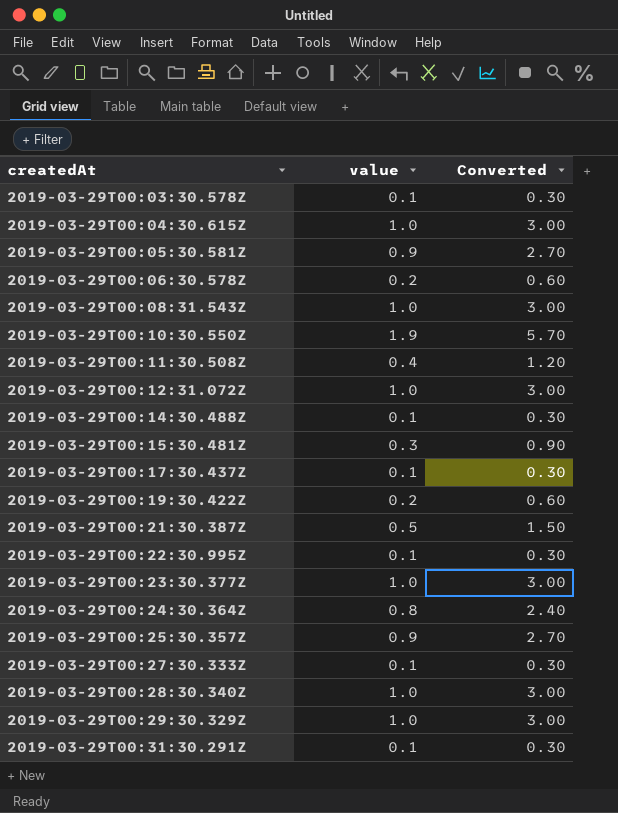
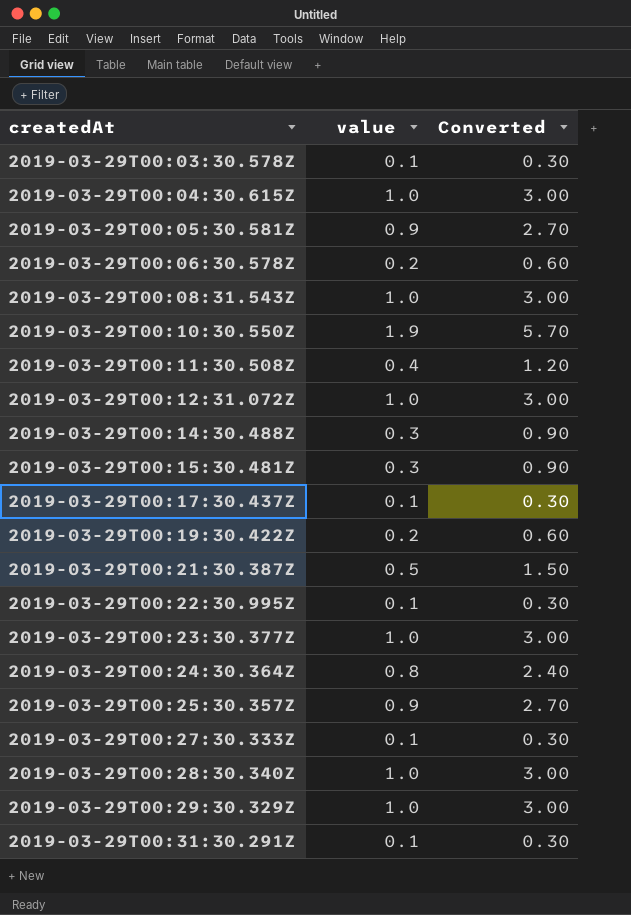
2019-03-29T00:14:30.488Z | value: 0.1 -> 0.3
2019-03-29T00:14:30.488Z | Converted: 0.30 -> 0.90

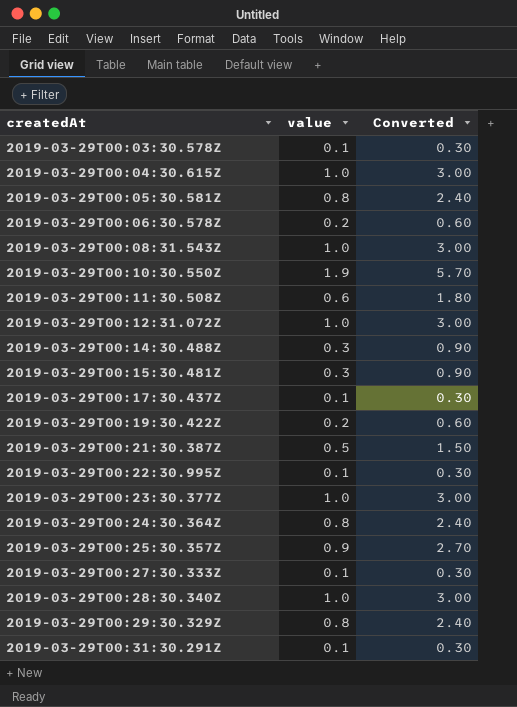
2019-03-29T00:05:30.581Z | value: 0.9 -> 0.8
2019-03-29T00:05:30.581Z | Converted: 2.70 -> 2.40
2019-03-29T00:11:30.508Z | value: 0.4 -> 0.6
2019-03-29T00:11:30.508Z | Converted: 1.20 -> 1.80
2019-03-29T00:29:30.329Z | value: 1.0 -> 0.8
2019-03-29T00:29:30.329Z | Converted: 3.00 -> 2.40

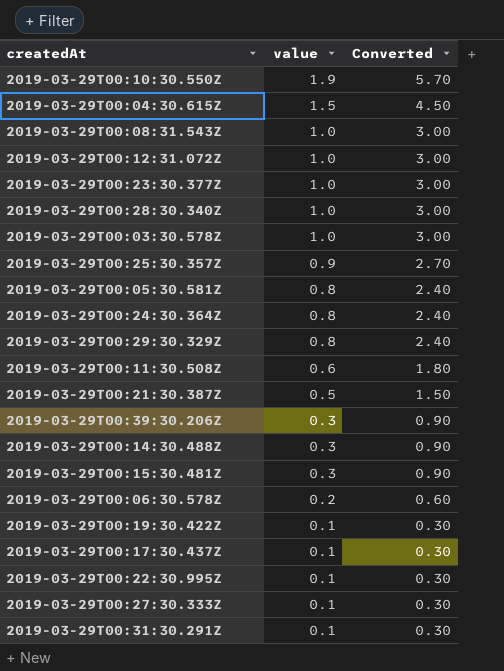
row order: createdAt ascending -> value descending
2019-03-29T00:04:30.615Z | value: 1.0 -> 1.5
2019-03-29T00:04:30.615Z | Converted: 3.00 -> 4.50
2019-03-29T00:03:30.578Z | value: 0.1 -> 1.0
2019-03-29T00:03:30.578Z | Converted: 0.30 -> 3.00
row 2019-03-29T00:39:30.206Z: none -> 0.3 | 0.90
2019-03-29T00:19:30.422Z | value: 0.2 -> 0.1
2019-03-29T00:19:30.422Z | Converted: 0.60 -> 0.30

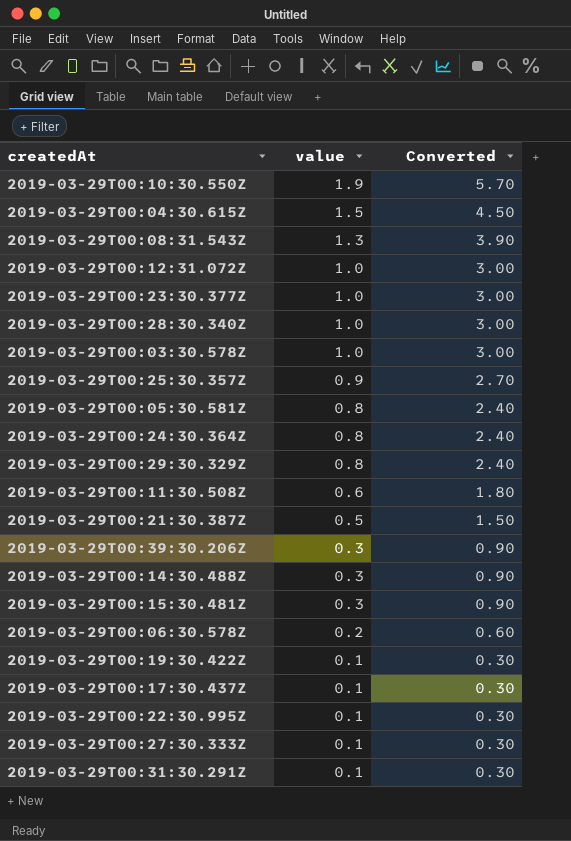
2019-03-29T00:08:31.543Z | value: 1.0 -> 1.3
2019-03-29T00:08:31.543Z | Converted: 3.00 -> 3.90

